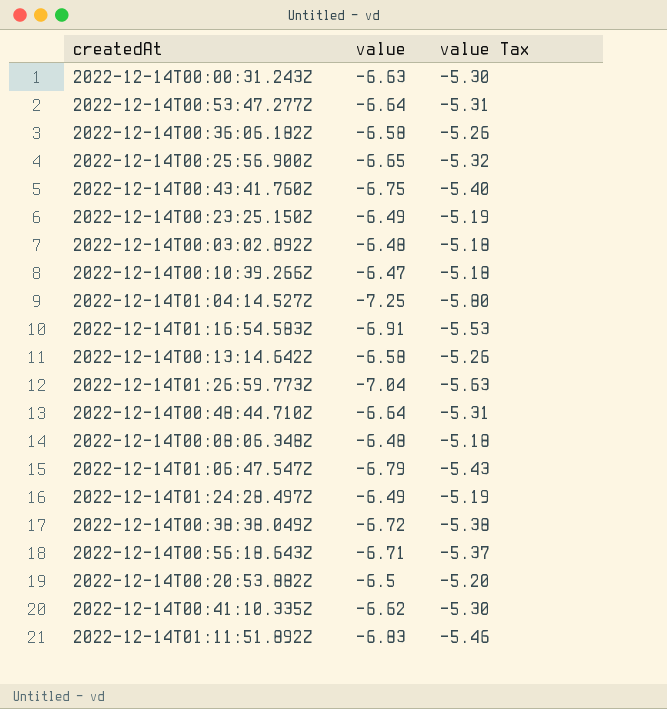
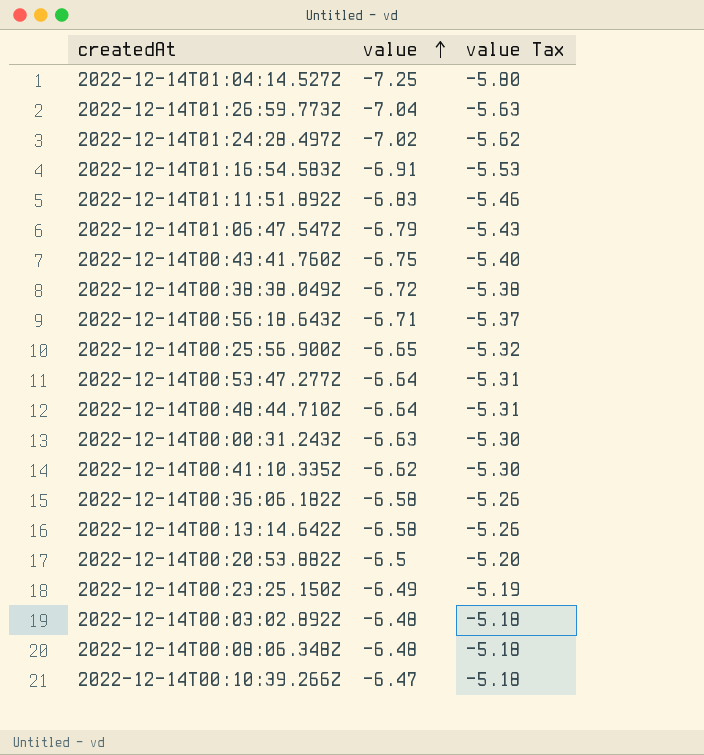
row order: none -> value ascending
2022-12-14T01:24:28.497Z | value: -6.49 -> -7.02
2022-12-14T01:24:28.497Z | value Tax: -5.19 -> -5.62

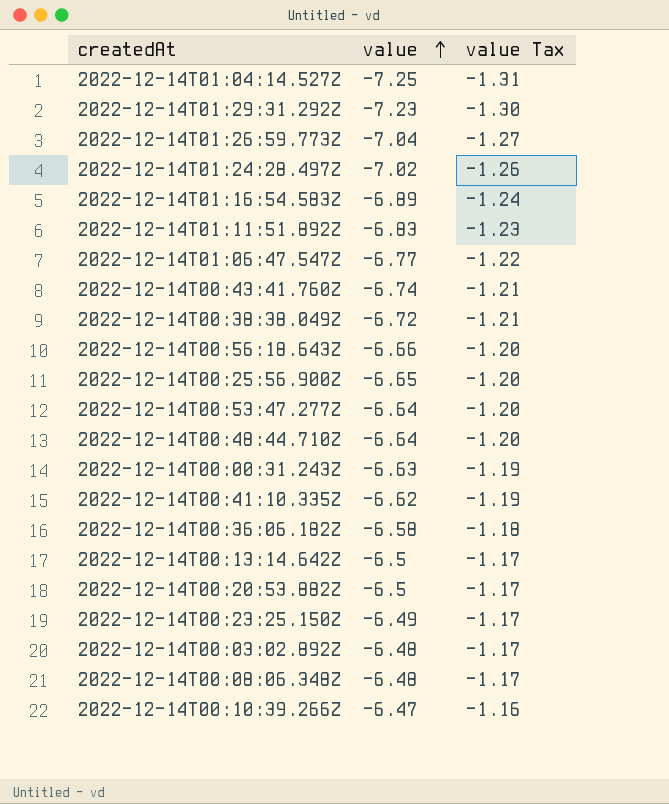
column value Tax | formula: [value] * 0.8 -> [value] * 0.18
row 2022-12-14T01:29:31.292Z: none -> -7.23 | -1.30
2022-12-14T01:16:54.583Z | value: -6.91 -> -6.89
2022-12-14T01:06:47.547Z | value: -6.79 -> -6.77
2022-12-14T00:43:41.760Z | value: -6.75 -> -6.74
2022-12-14T00:56:18.643Z | value: -6.71 -> -6.66
2022-12-14T00:13:14.642Z | value: -6.58 -> -6.5

